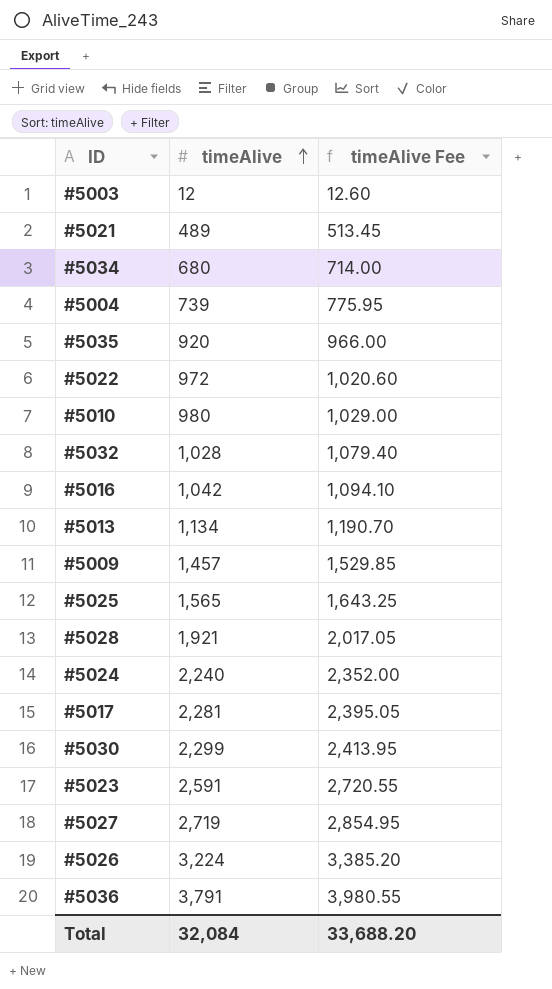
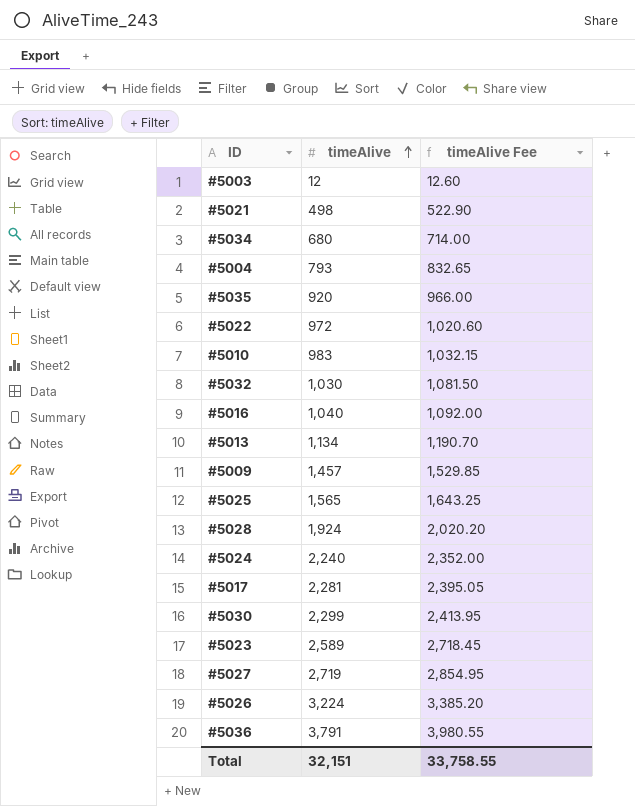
#5021 | timeAlive: 489 -> 498
#5021 | timeAlive Fee: 513.45 -> 522.90
#5004 | timeAlive: 739 -> 793
#5004 | timeAlive Fee: 775.95 -> 832.65
#5010 | timeAlive: 980 -> 983
#5010 | timeAlive Fee: 1,029.00 -> 1,032.15
#5032 | timeAlive: 1,028 -> 1,030
#5032 | timeAlive Fee: 1,079.40 -> 1,081.50
#5016 | timeAlive: 1,042 -> 1,040
#5016 | timeAlive Fee: 1,094.10 -> 1,092.00
#5028 | timeAlive: 1,921 -> 1,924
#5028 | timeAlive Fee: 2,017.05 -> 2,020.20
#5023 | timeAlive: 2,591 -> 2,589
#5023 | timeAlive Fee: 2,720.55 -> 2,718.45
Total | timeAlive: 32,084 -> 32,151
Total | timeAlive Fee: 33,688.20 -> 33,758.55

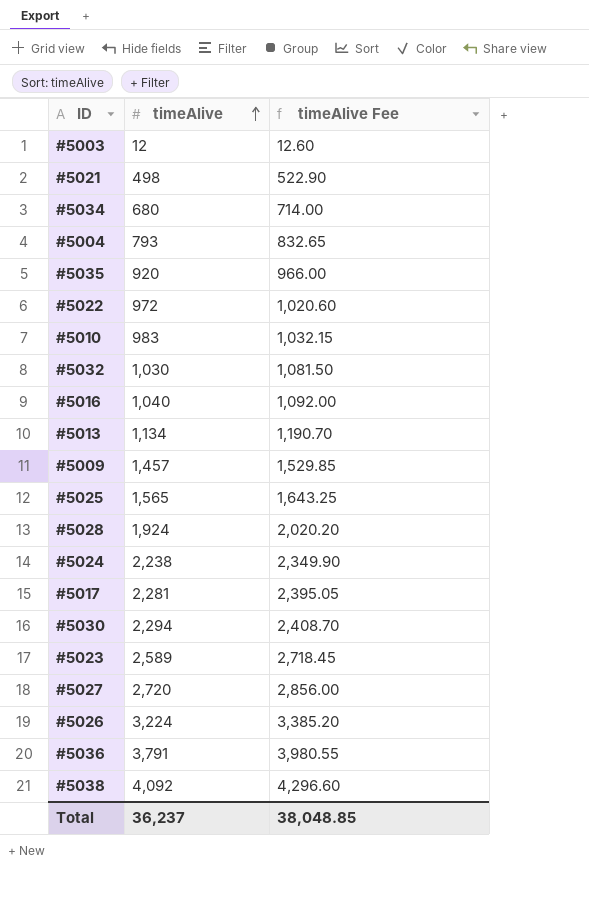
#5024 | timeAlive: 2,240 -> 2,238
#5024 | timeAlive Fee: 2,352.00 -> 2,349.90
#5030 | timeAlive: 2,299 -> 2,294
#5030 | timeAlive Fee: 2,413.95 -> 2,408.70
#5027 | timeAlive: 2,719 -> 2,720
#5027 | timeAlive Fee: 2,854.95 -> 2,856.00
row #5038: none -> 4,092 | 4,296.60
Total | timeAlive: 32,151 -> 36,237
Total | timeAlive Fee: 33,758.55 -> 38,048.85

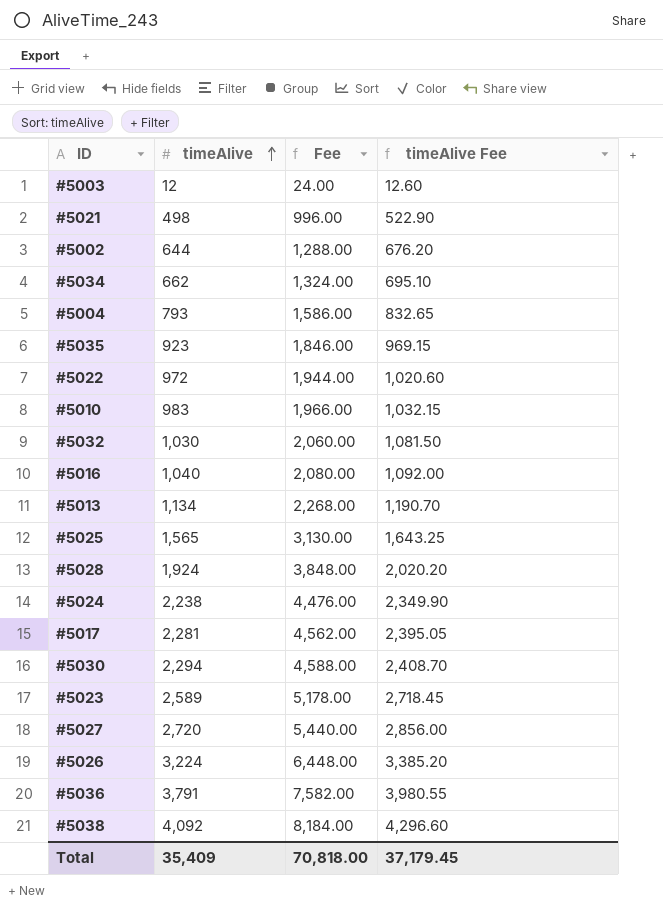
column Fee | formula: none -> [timeAlive] * 2
row #5009: 1,457 | 1,529.85 -> none
row #5002: none -> 644 | 1,288.00 | 676.20
#5034 | timeAlive: 680 -> 662
#5034 | timeAlive Fee: 714.00 -> 695.10
#5035 | timeAlive: 920 -> 923
#5035 | timeAlive Fee: 966.00 -> 969.15
Total | timeAlive: 36,237 -> 35,409
Total | timeAlive Fee: 38,048.85 -> 37,179.45

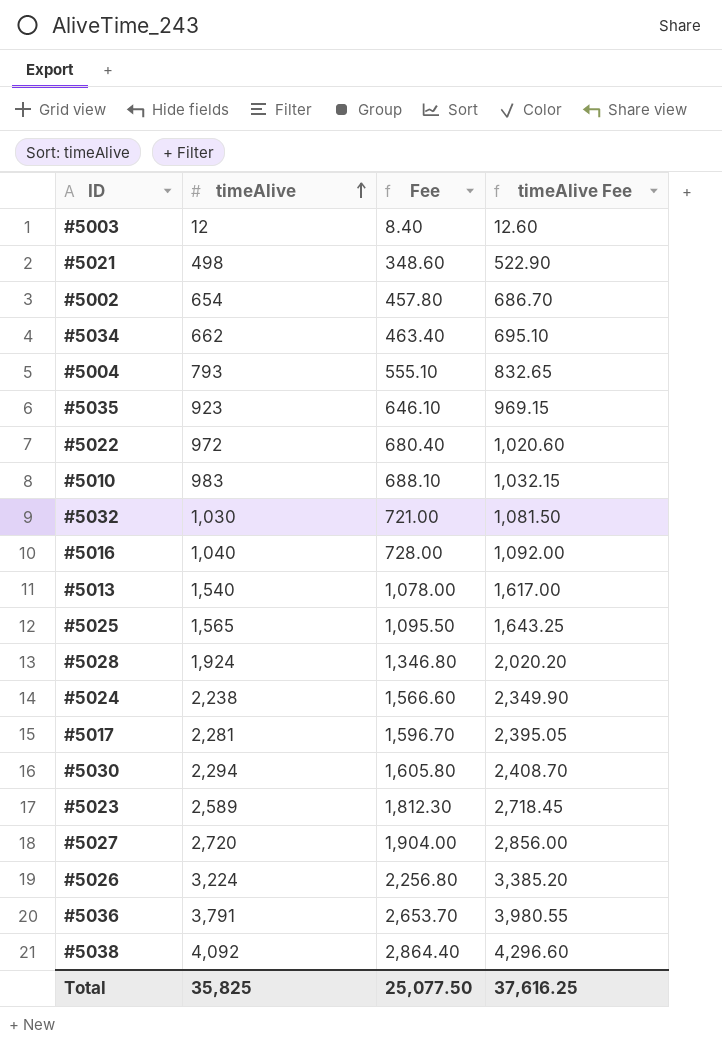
column Fee | formula: [timeAlive] * 2 -> [timeAlive] * 0.7
#5002 | timeAlive: 644 -> 654
#5002 | timeAlive Fee: 676.20 -> 686.70
#5013 | timeAlive: 1,134 -> 1,540
#5013 | timeAlive Fee: 1,190.70 -> 1,617.00
Total | timeAlive: 35,409 -> 35,825
Total | Fee: 70,818.00 -> 25,077.50
Total | timeAlive Fee: 37,179.45 -> 37,616.25

